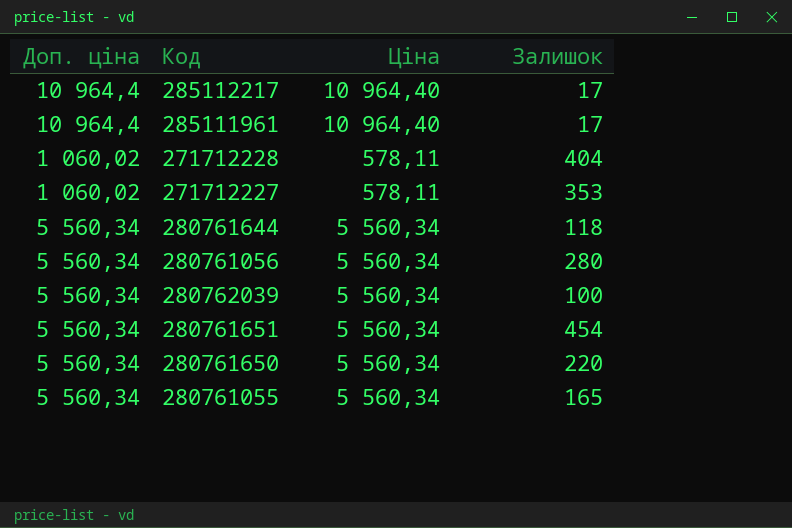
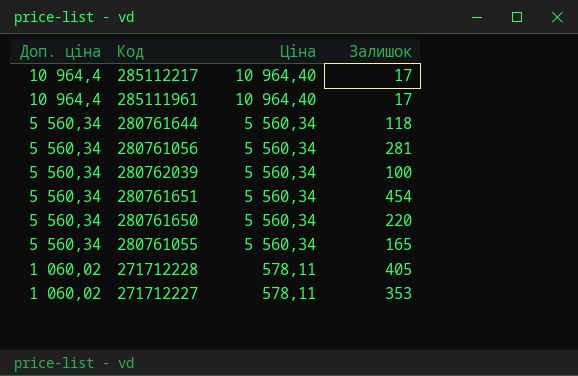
row order: none -> Доп. ціна descending
280761056 | Залишок: 280 -> 281
271712228 | Залишок: 404 -> 405

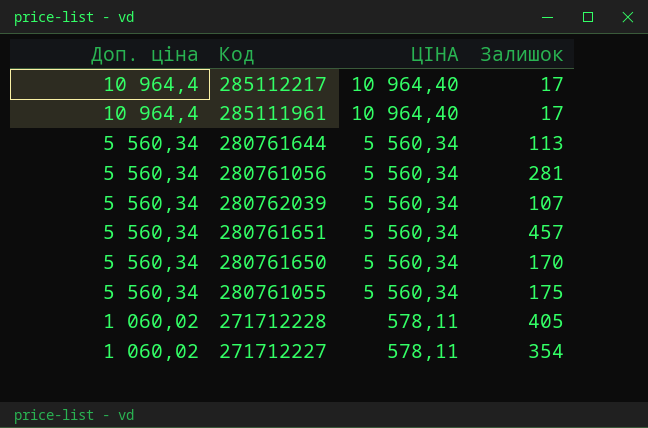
column name: Ціна -> ЦІНА
280761644 | Залишок: 118 -> 113
280762039 | Залишок: 100 -> 107
280761651 | Залишок: 454 -> 457
280761650 | Залишок: 220 -> 170
280761055 | Залишок: 165 -> 175
271712227 | Залишок: 353 -> 354

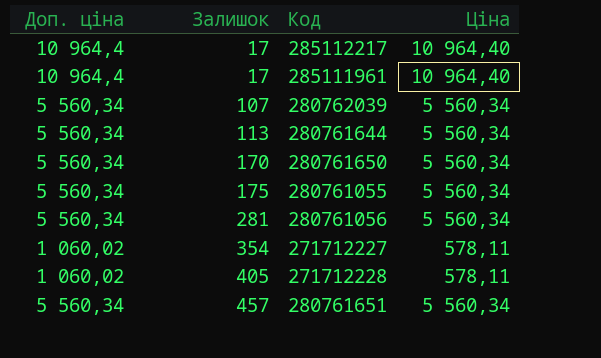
row order: Доп. ціна descending -> Залишок ascending
column Залишок | position: 4 -> 2
column name: ЦІНА -> Ціна

